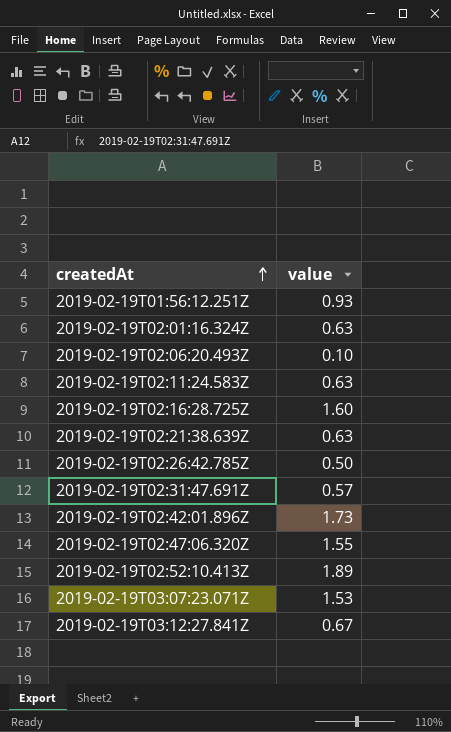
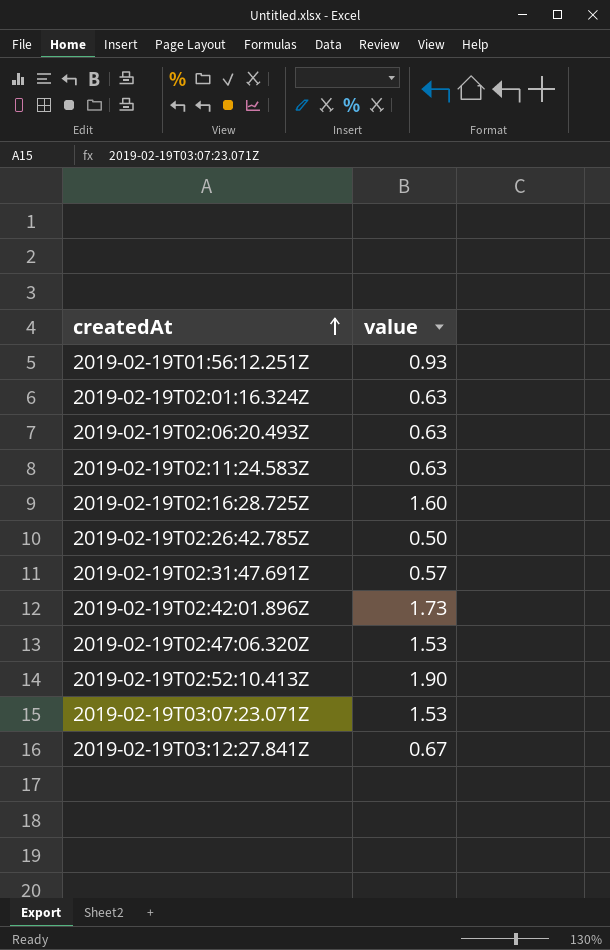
row 2019-02-19T02:21:38.639Z: 0.63 -> none
2019-02-19T02:06:20.493Z | value: 0.10 -> 0.63
2019-02-19T02:47:06.320Z | value: 1.55 -> 1.53
2019-02-19T02:52:10.413Z | value: 1.89 -> 1.90

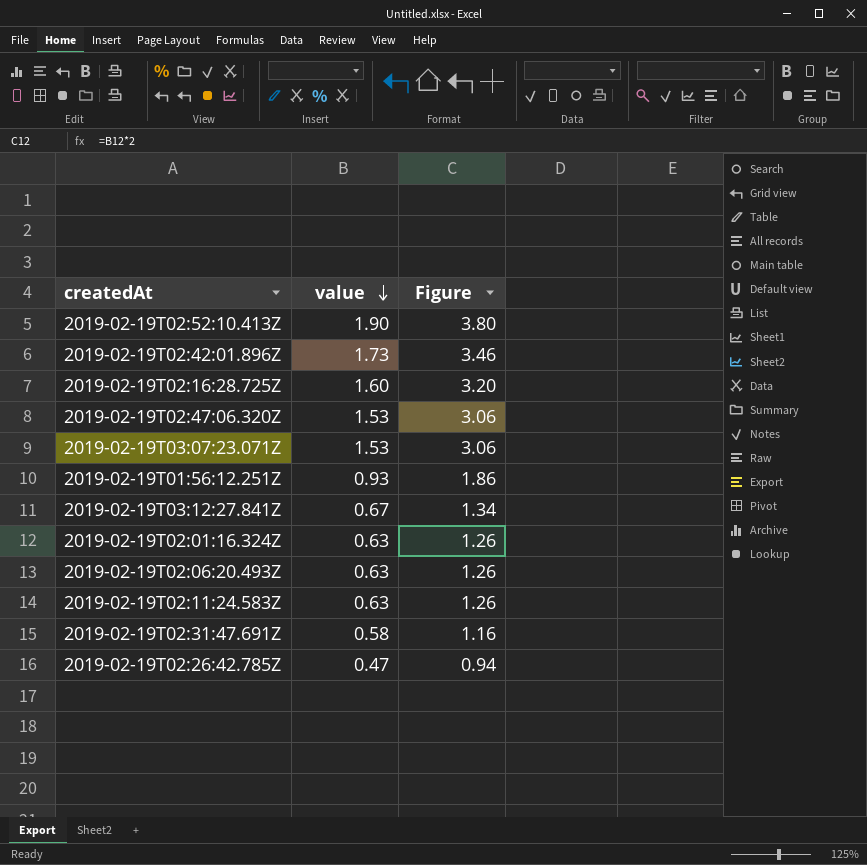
row order: createdAt ascending -> value descending
column Figure | formula: none -> [value] * 2
2019-02-19T02:31:47.691Z | value: 0.57 -> 0.58
2019-02-19T02:26:42.785Z | value: 0.50 -> 0.47

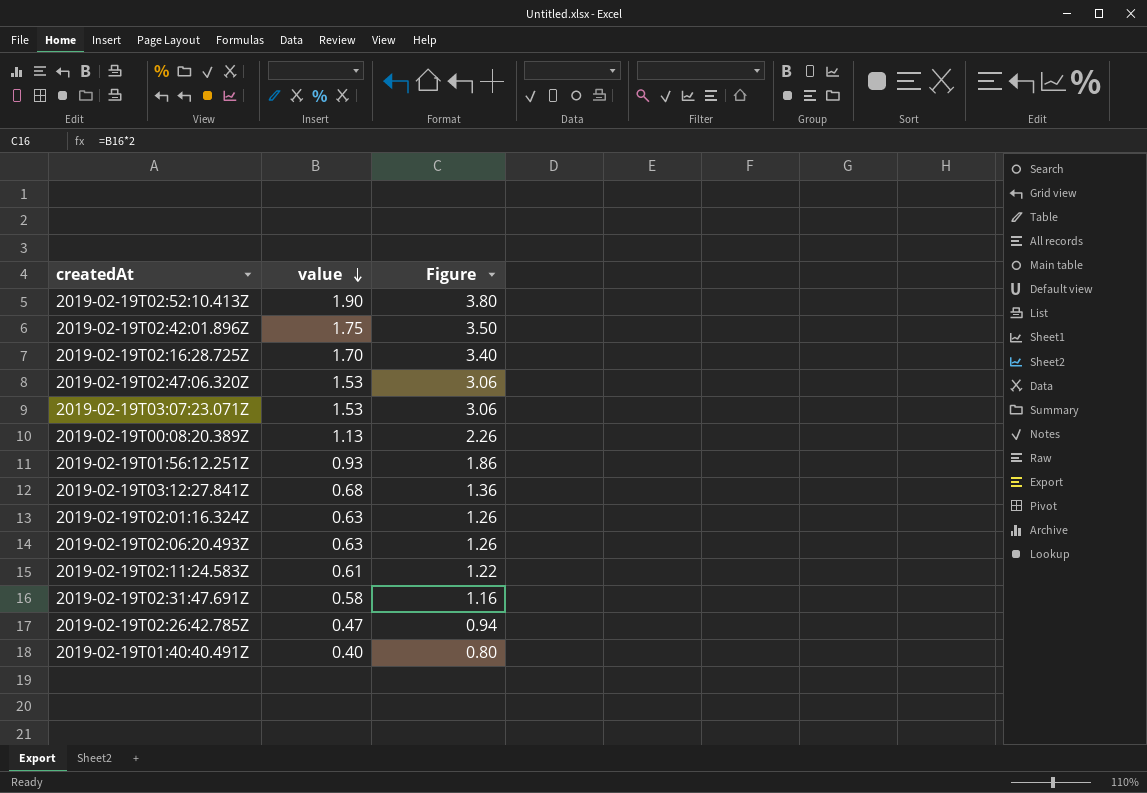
2019-02-19T02:42:01.896Z | value: 1.73 -> 1.75
2019-02-19T02:42:01.896Z | Figure: 3.46 -> 3.50
2019-02-19T02:16:28.725Z | value: 1.60 -> 1.70
2019-02-19T02:16:28.725Z | Figure: 3.20 -> 3.40
row 2019-02-19T00:08:20.389Z: none -> 1.13 | 2.26
2019-02-19T03:12:27.841Z | value: 0.67 -> 0.68
2019-02-19T03:12:27.841Z | Figure: 1.34 -> 1.36
2019-02-19T02:11:24.583Z | value: 0.63 -> 0.61
2019-02-19T02:11:24.583Z | Figure: 1.26 -> 1.22
row 2019-02-19T01:40:40.491Z: none -> 0.40 | 0.80

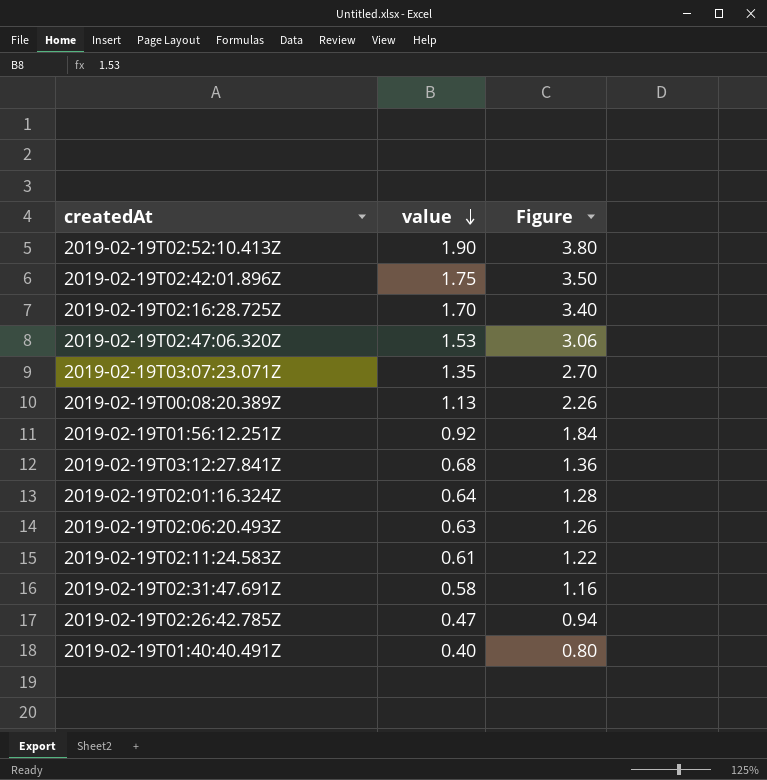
2019-02-19T03:07:23.071Z | value: 1.53 -> 1.35
2019-02-19T03:07:23.071Z | Figure: 3.06 -> 2.70
2019-02-19T01:56:12.251Z | value: 0.93 -> 0.92
2019-02-19T01:56:12.251Z | Figure: 1.86 -> 1.84
2019-02-19T02:01:16.324Z | value: 0.63 -> 0.64
2019-02-19T02:01:16.324Z | Figure: 1.26 -> 1.28

